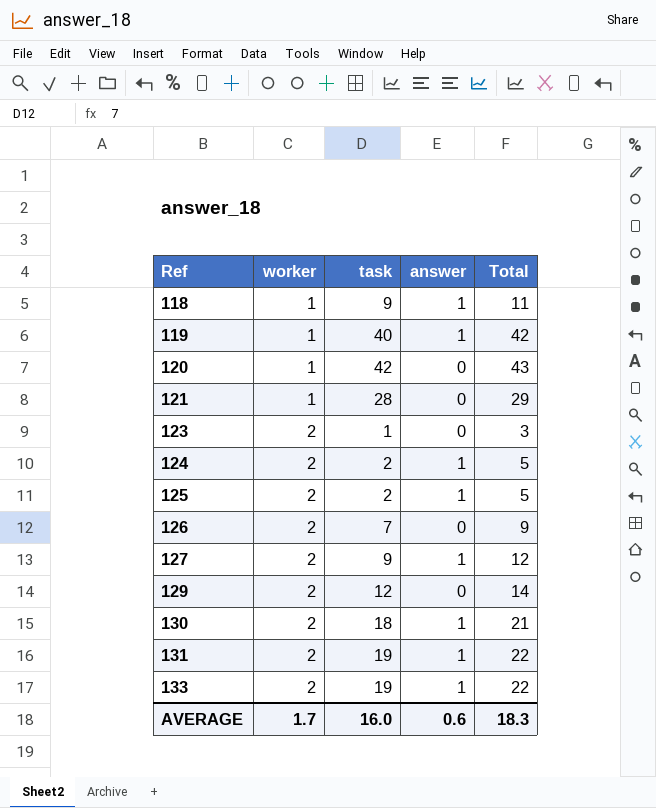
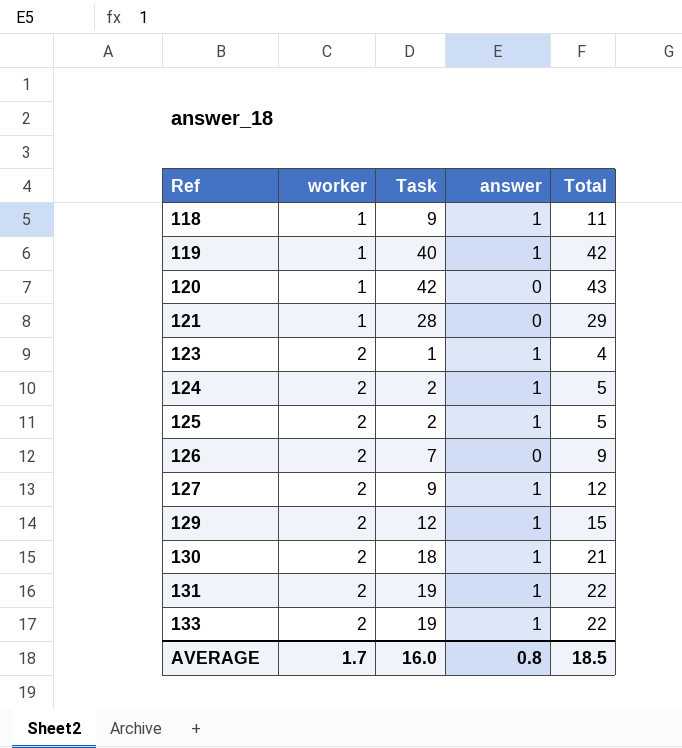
column name: task -> Task
123 | answer: 0 -> 1
123 | Total: 3 -> 4
129 | answer: 0 -> 1
129 | Total: 14 -> 15
AVERAGE | answer: 0.6 -> 0.8
AVERAGE | Total: 18.3 -> 18.5

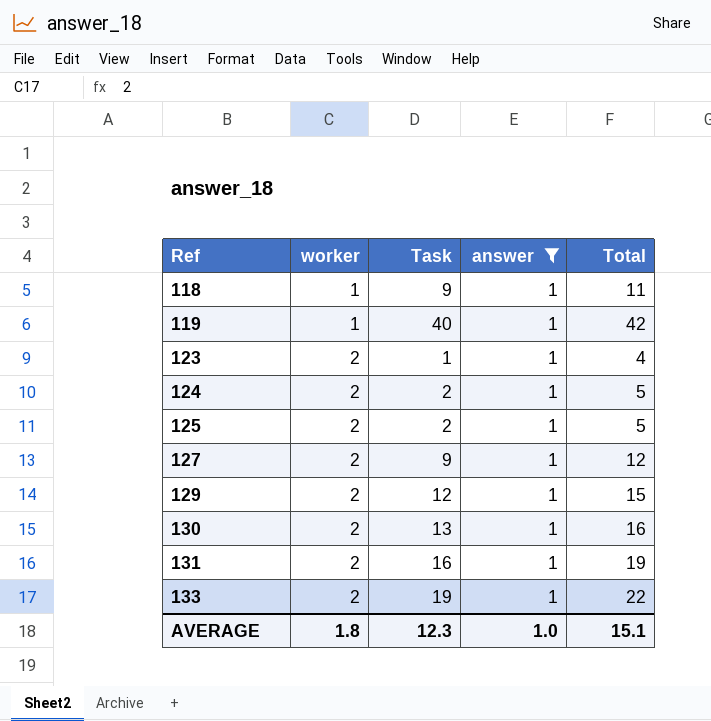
filter: none -> answer = 1
130 | Task: 18 -> 13
130 | Total: 21 -> 16
131 | Task: 19 -> 16
131 | Total: 22 -> 19
AVERAGE | worker: 1.7 -> 1.8
AVERAGE | Task: 16.0 -> 12.3
AVERAGE | answer: 0.8 -> 1.0
AVERAGE | Total: 18.5 -> 15.1

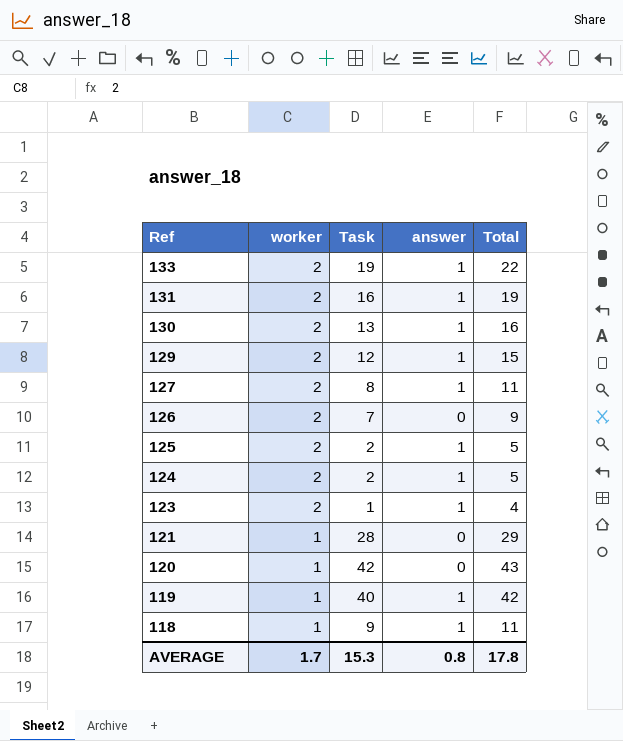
filter: answer = 1 -> none
row order: Ref ascending -> Ref descending
127 | Task: 9 -> 8
127 | Total: 12 -> 11
AVERAGE | worker: 1.8 -> 1.7
AVERAGE | Task: 12.3 -> 15.3
AVERAGE | answer: 1.0 -> 0.8
AVERAGE | Total: 15.1 -> 17.8

